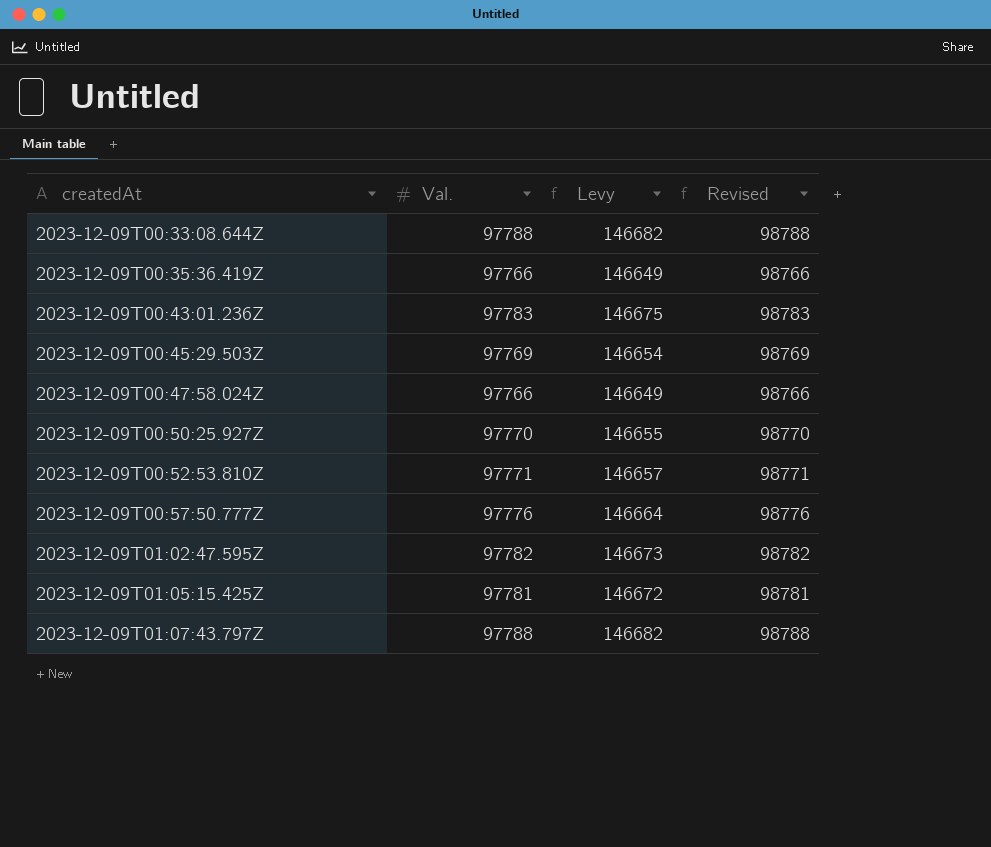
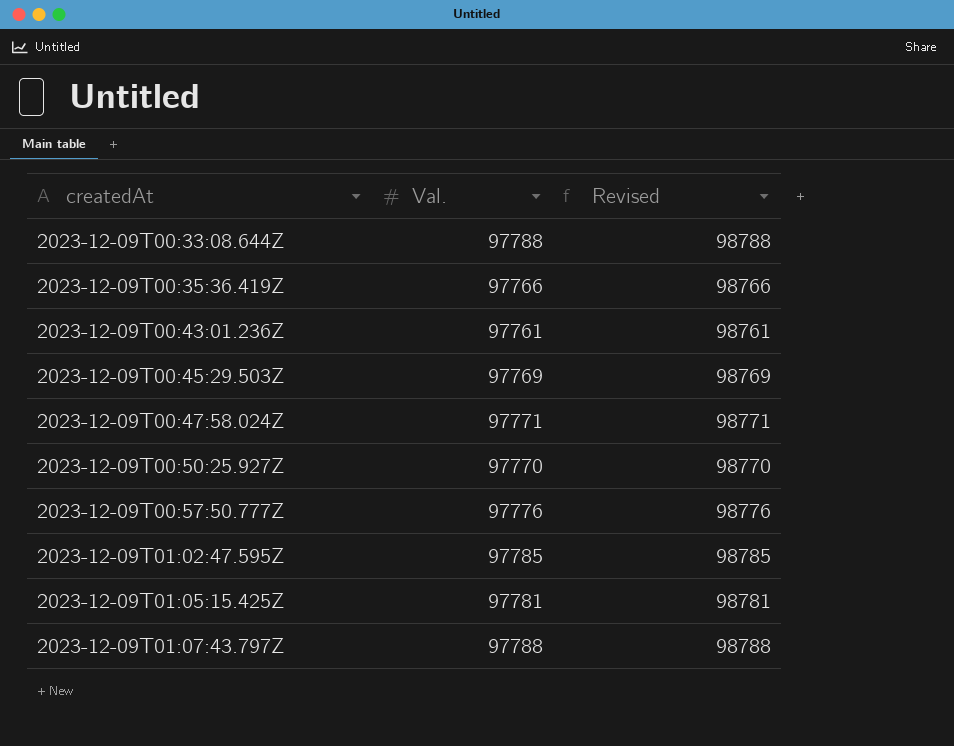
column Levy | formula: [Val.] * 1.5 -> none
row 2023-12-09T00:52:53.810Z: 97771 | 146657 | 98771 -> none
2023-12-09T00:43:01.236Z | Val.: 97783 -> 97761
2023-12-09T00:43:01.236Z | Revised: 98783 -> 98761
2023-12-09T00:47:58.024Z | Val.: 97766 -> 97771
2023-12-09T00:47:58.024Z | Revised: 98766 -> 98771
2023-12-09T01:02:47.595Z | Val.: 97782 -> 97785
2023-12-09T01:02:47.595Z | Revised: 98782 -> 98785

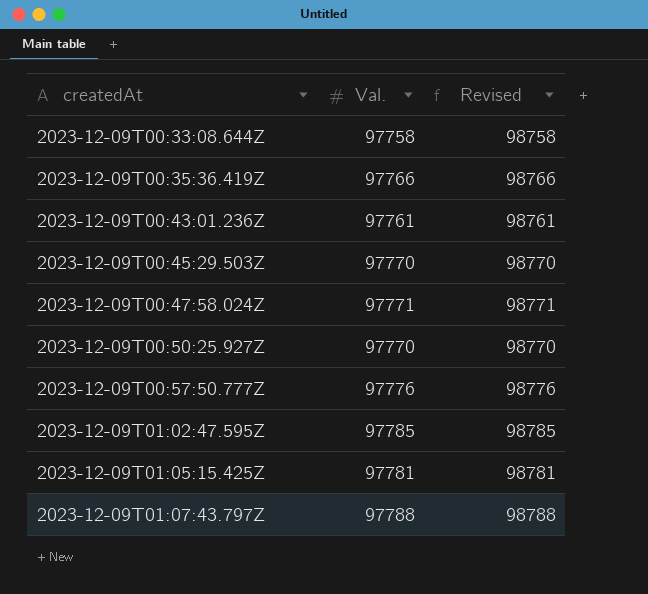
2023-12-09T00:33:08.644Z | Val.: 97788 -> 97758
2023-12-09T00:33:08.644Z | Revised: 98788 -> 98758
2023-12-09T00:45:29.503Z | Val.: 97769 -> 97770
2023-12-09T00:45:29.503Z | Revised: 98769 -> 98770

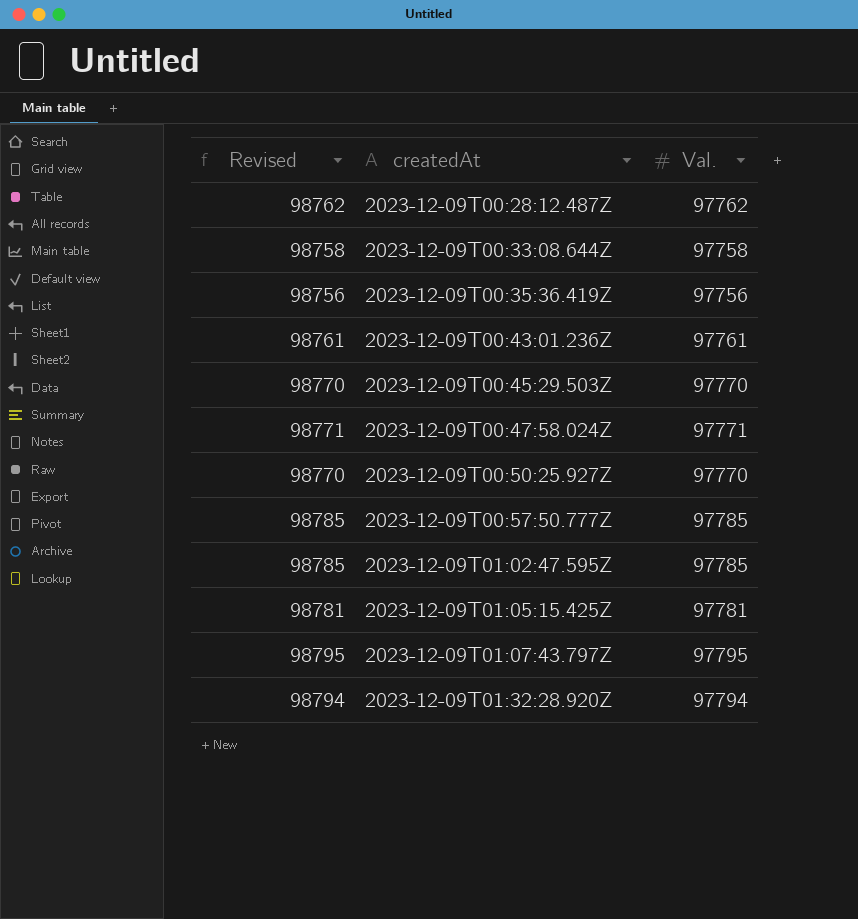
column Revised | position: 3 -> 1
row 2023-12-09T00:28:12.487Z: none -> 98762 | 97762
2023-12-09T00:35:36.419Z | Revised: 98766 -> 98756
2023-12-09T00:35:36.419Z | Val.: 97766 -> 97756
2023-12-09T00:57:50.777Z | Revised: 98776 -> 98785
2023-12-09T00:57:50.777Z | Val.: 97776 -> 97785
2023-12-09T01:07:43.797Z | Revised: 98788 -> 98795
2023-12-09T01:07:43.797Z | Val.: 97788 -> 97795
row 2023-12-09T01:32:28.920Z: none -> 98794 | 97794

